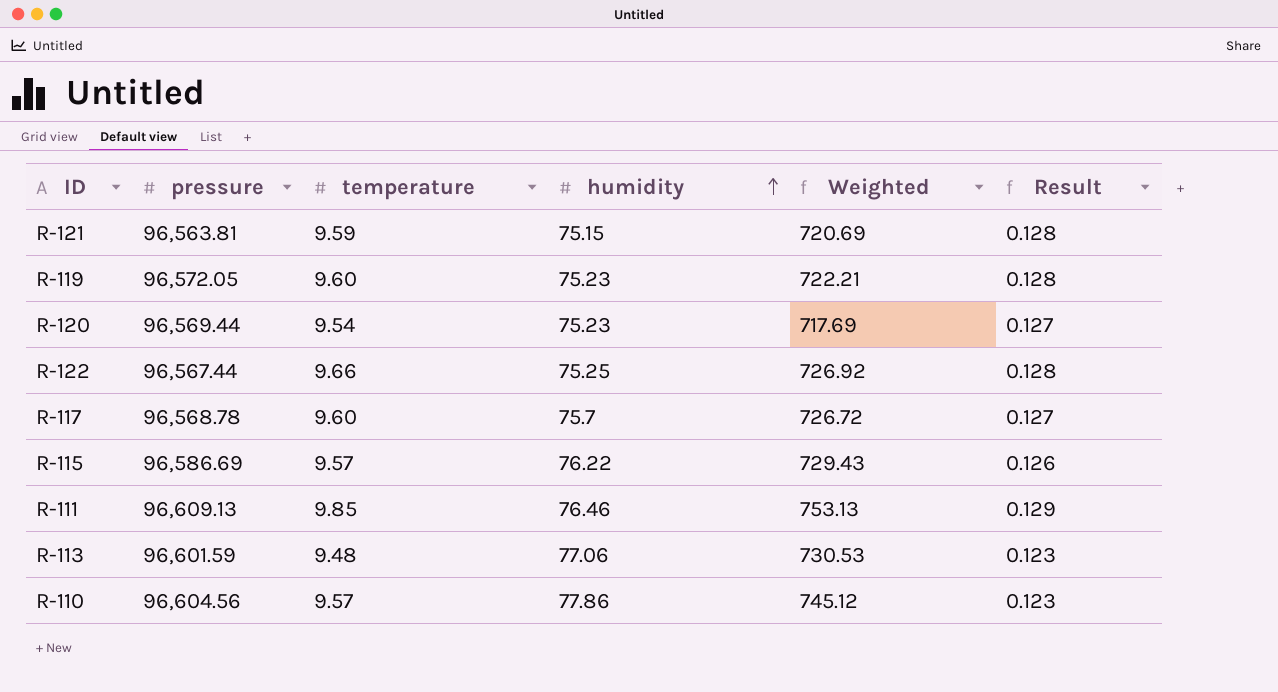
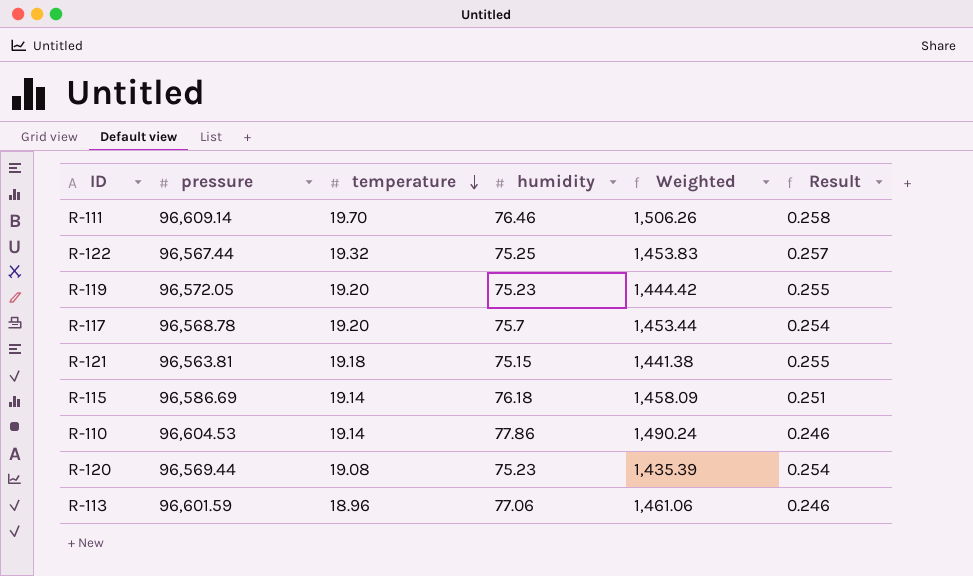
row order: humidity ascending -> temperature descending
R-111 | pressure: 96,609.13 -> 96,609.14
R-111 | temperature: 9.85 -> 19.70
R-111 | Weighted: 753.13 -> 1,506.26
R-111 | Result: 0.129 -> 0.258
R-122 | temperature: 9.66 -> 19.32
R-122 | Weighted: 726.92 -> 1,453.83
R-122 | Result: 0.128 -> 0.257
R-119 | temperature: 9.60 -> 19.20
R-119 | Weighted: 722.21 -> 1,444.42
R-119 | Result: 0.128 -> 0.255
R-117 | temperature: 9.60 -> 19.20
R-117 | Weighted: 726.72 -> 1,453.44
R-117 | Result: 0.127 -> 0.254
R-121 | temperature: 9.59 -> 19.18
R-121 | Weighted: 720.69 -> 1,441.38
R-121 | Result: 0.128 -> 0.255
R-115 | temperature: 9.57 -> 19.14
R-115 | humidity: 76.22 -> 76.18
R-115 | Weighted: 729.43 -> 1,458.09
R-115 | Result: 0.126 -> 0.251
R-110 | pressure: 96,604.56 -> 96,604.53
R-110 | temperature: 9.57 -> 19.14
R-110 | Weighted: 745.12 -> 1,490.24
R-110 | Result: 0.123 -> 0.246
R-120 | temperature: 9.54 -> 19.08
R-120 | Weighted: 717.69 -> 1,435.39
R-120 | Result: 0.127 -> 0.254
R-113 | temperature: 9.48 -> 18.96
R-113 | Weighted: 730.53 -> 1,461.06
R-113 | Result: 0.123 -> 0.246

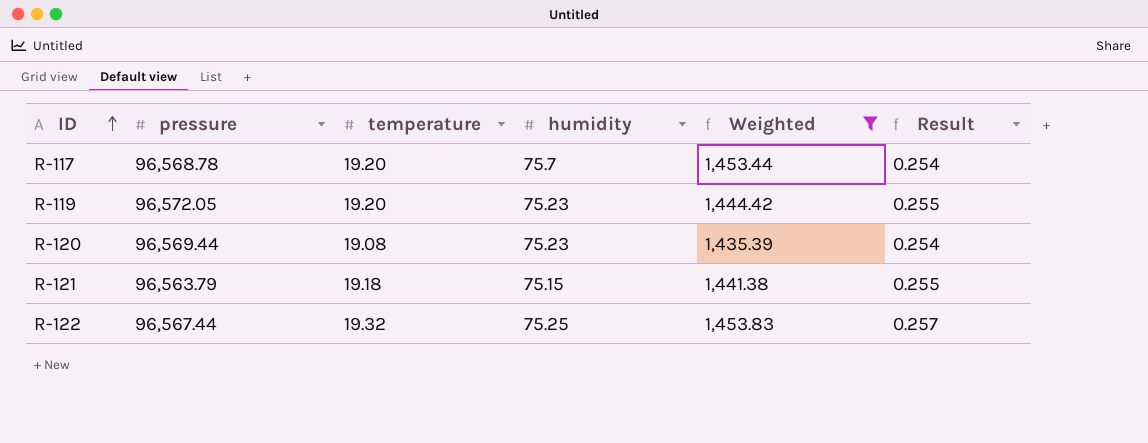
filter: none -> Weighted <= 1,453.83
row order: temperature descending -> ID ascending
R-121 | pressure: 96,563.81 -> 96,563.79

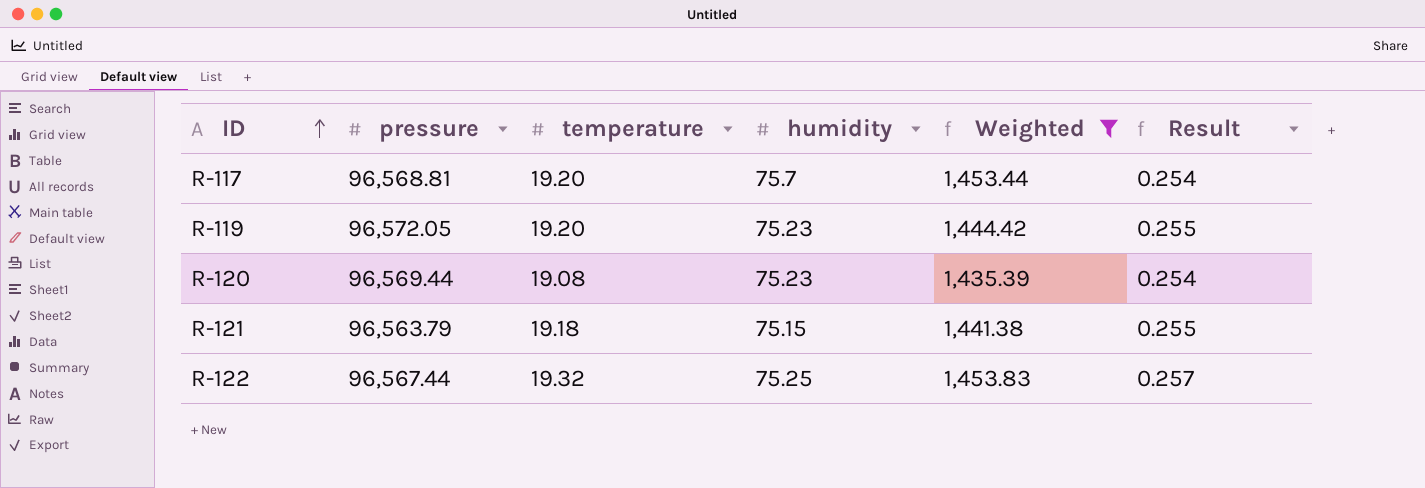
R-117 | pressure: 96,568.78 -> 96,568.81

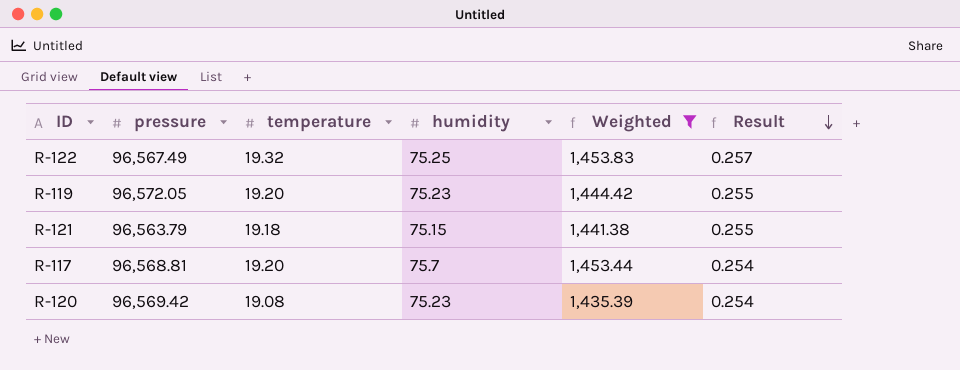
row order: ID ascending -> Result descending
R-122 | pressure: 96,567.44 -> 96,567.49
R-120 | pressure: 96,569.44 -> 96,569.42

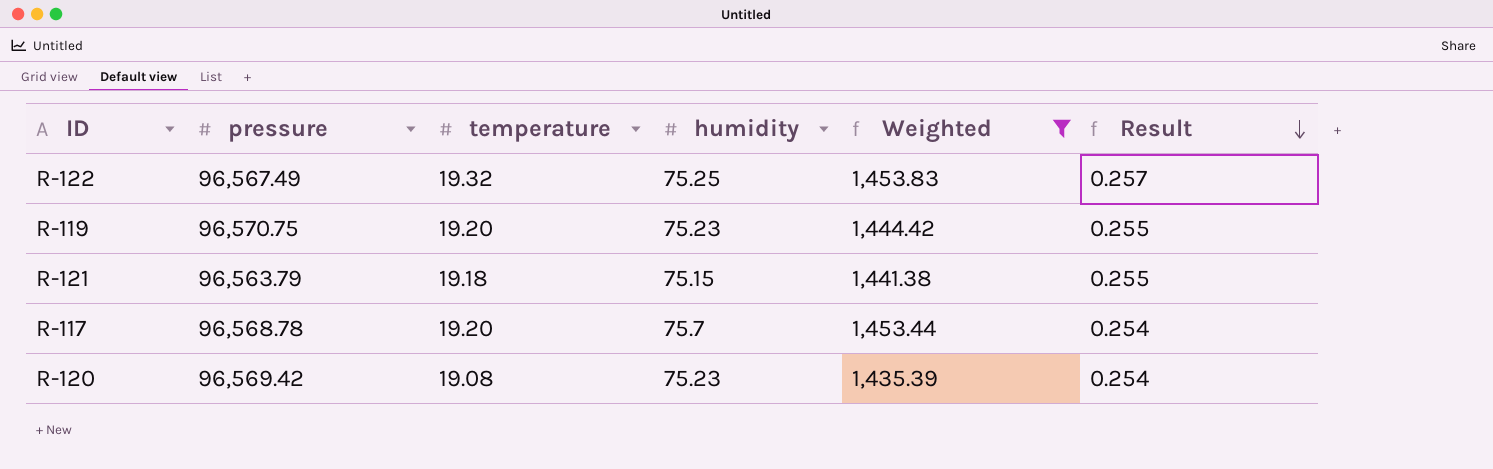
R-119 | pressure: 96,572.05 -> 96,570.75
R-117 | pressure: 96,568.81 -> 96,568.78

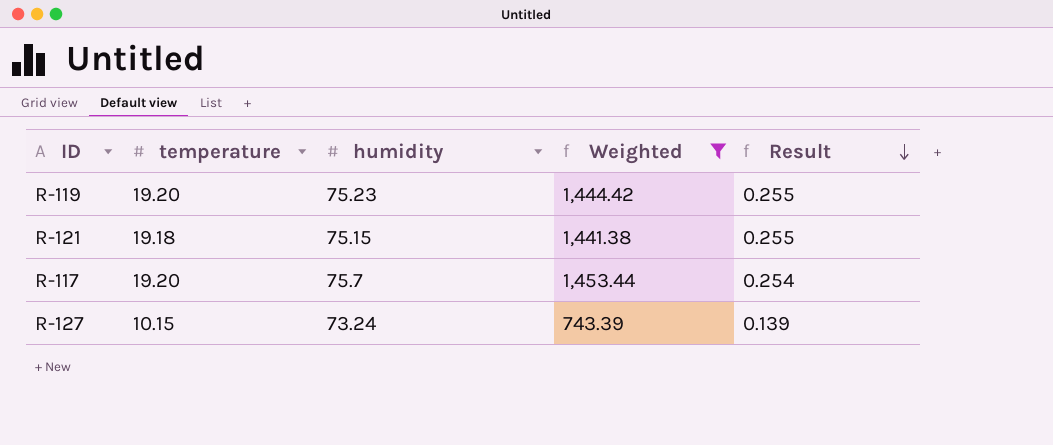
column pressure | position: 2 -> none
row R-122: 96,567.49 | 19.32 | 75.25 | 1,453.83 | 0.257 -> none
row R-120: 96,569.42 | 19.08 | 75.23 | 1,435.39 | 0.254 -> none
row R-127: none -> 10.15 | 73.24 | 743.39 | 0.139

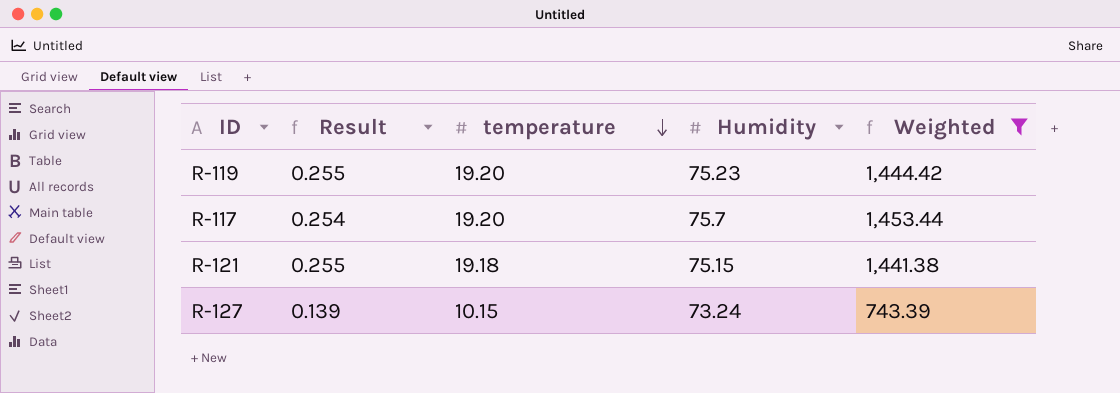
row order: Result descending -> temperature descending
column Result | position: 5 -> 2
column name: humidity -> Humidity

